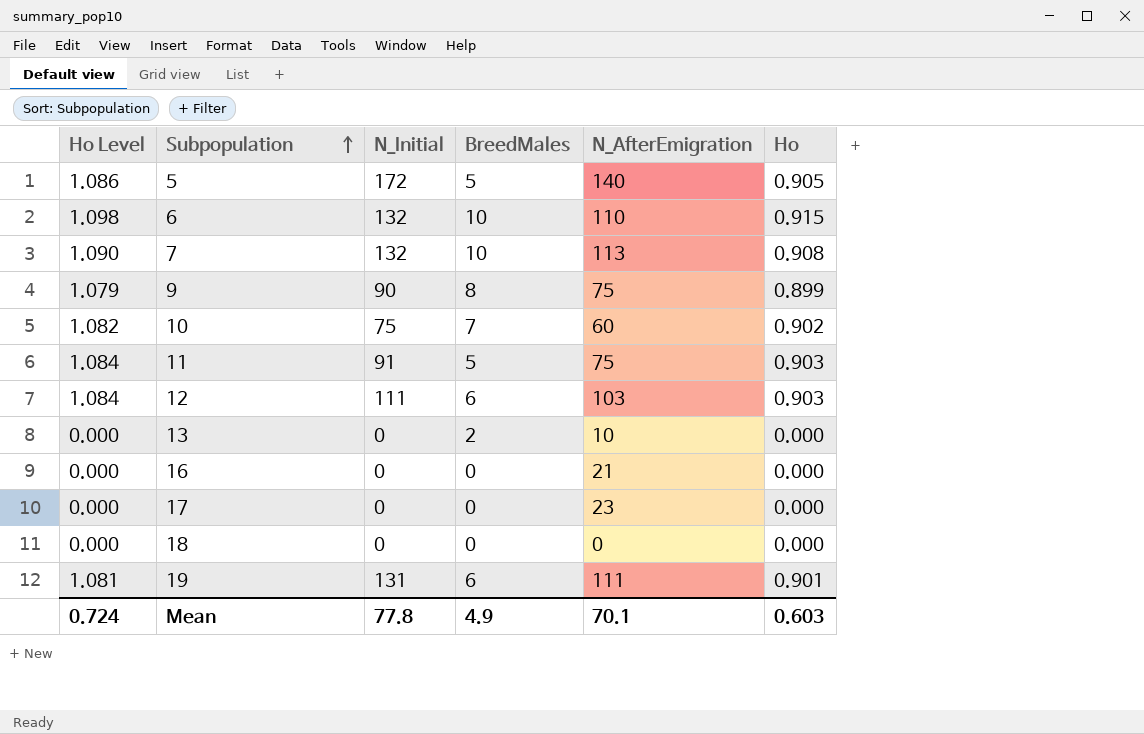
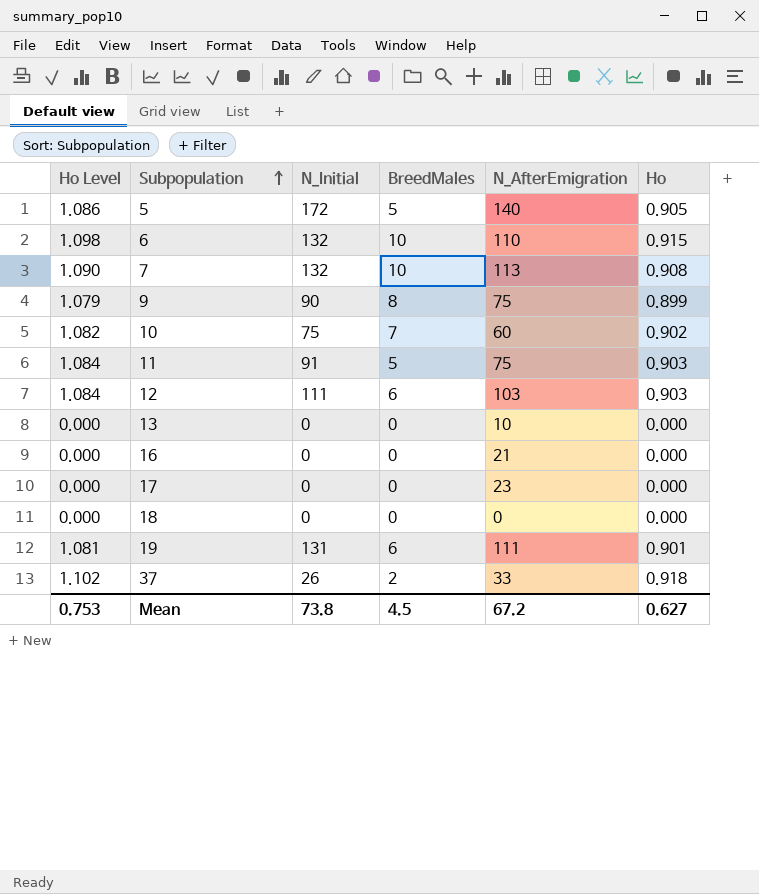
13 | BreedMales: 2 -> 0
row 37: none -> 1.102 | 26 | 2 | 33 | 0.918
Mean | Ho Level: 0.724 -> 0.753
Mean | N_Initial: 77.8 -> 73.8
Mean | BreedMales: 4.9 -> 4.5
Mean | N_AfterEmigration: 70.1 -> 67.2
Mean | Ho: 0.603 -> 0.627

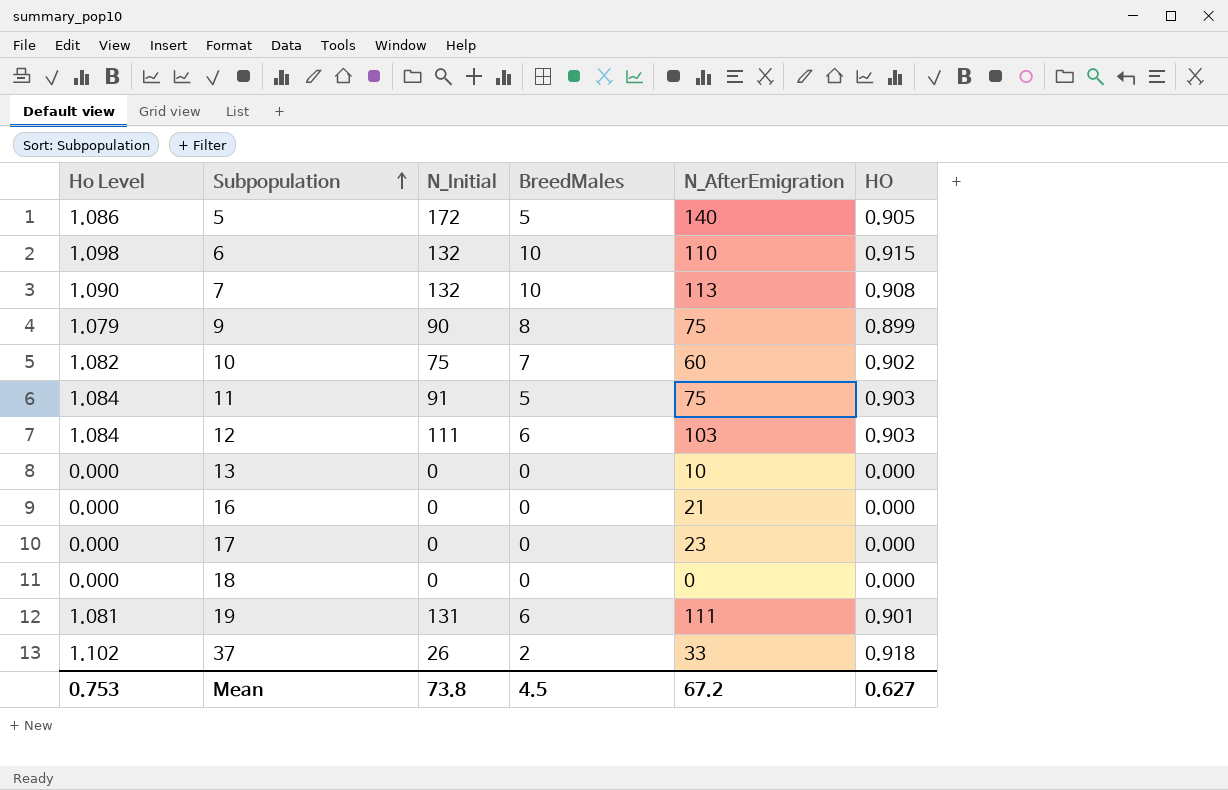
column name: Ho -> HO

